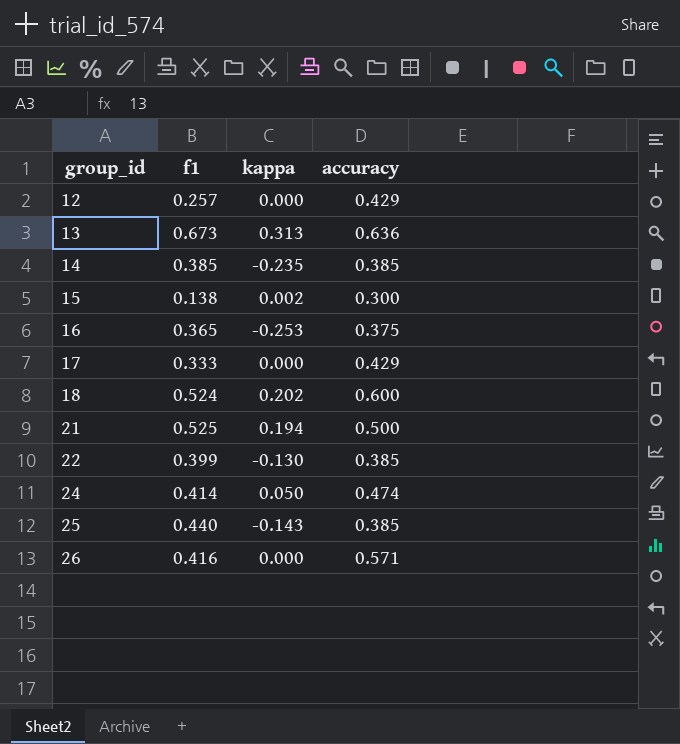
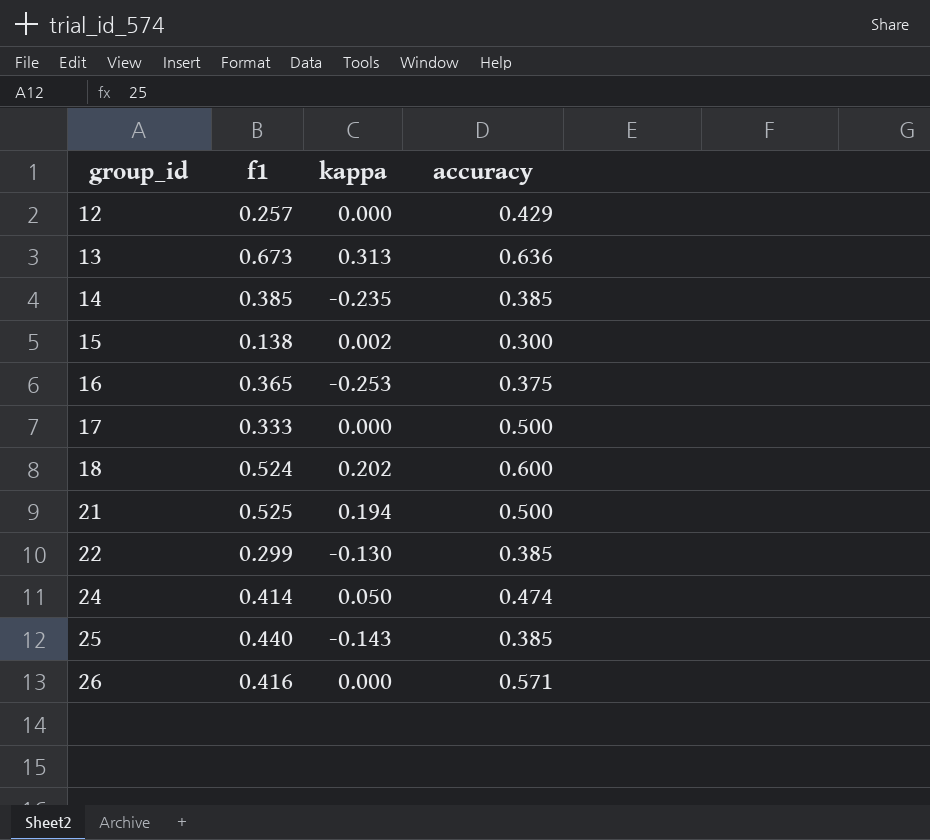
17 | accuracy: 0.429 -> 0.500
22 | f1: 0.399 -> 0.299

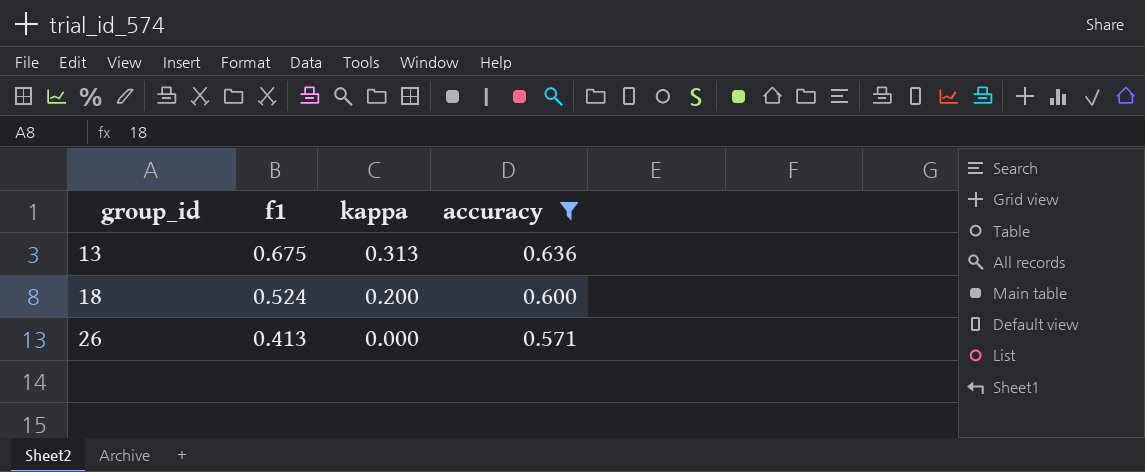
filter: none -> accuracy >= 0.571
13 | f1: 0.673 -> 0.675
18 | kappa: 0.202 -> 0.200
26 | f1: 0.416 -> 0.413

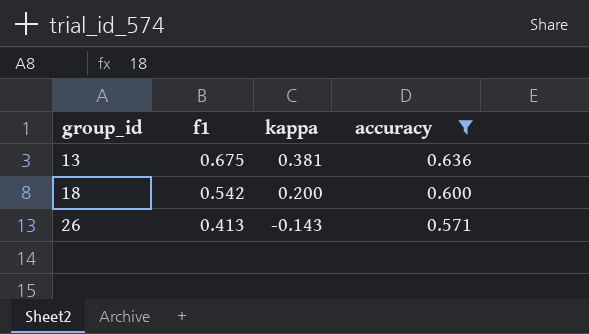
13 | kappa: 0.313 -> 0.381
18 | f1: 0.524 -> 0.542
26 | kappa: 0.000 -> -0.143

